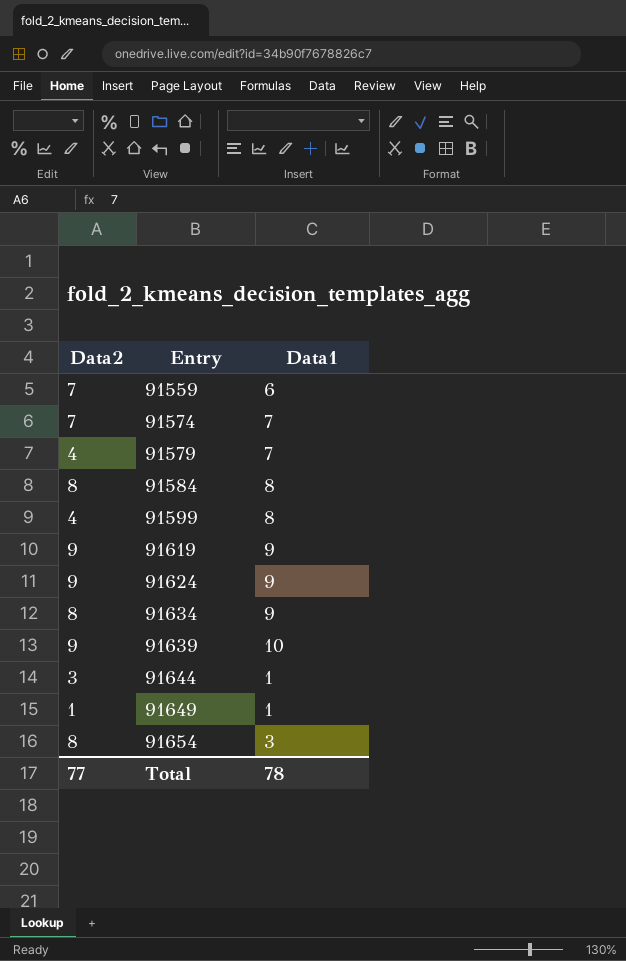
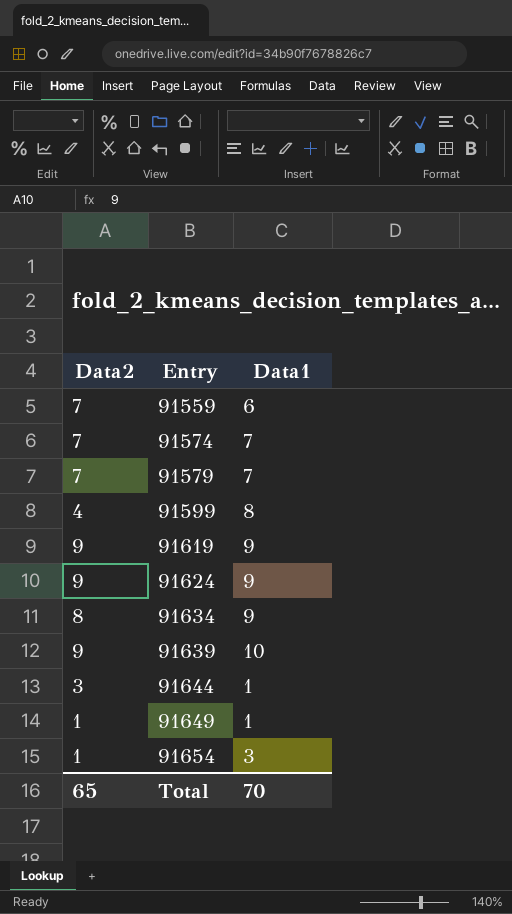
row 91584: 8 | 8 -> none
91579 | Data2: 4 -> 7
91654 | Data2: 8 -> 1
Total | Data2: 77 -> 65
Total | Data1: 78 -> 70

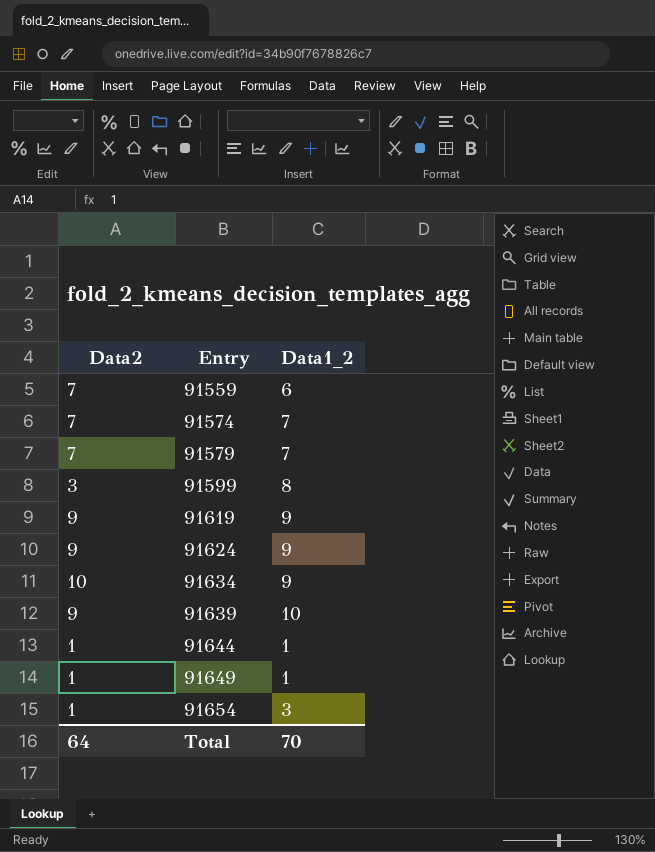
column name: Data1 -> Data1_2
91599 | Data2: 4 -> 3
91634 | Data2: 8 -> 10
91644 | Data2: 3 -> 1
Total | Data2: 65 -> 64

